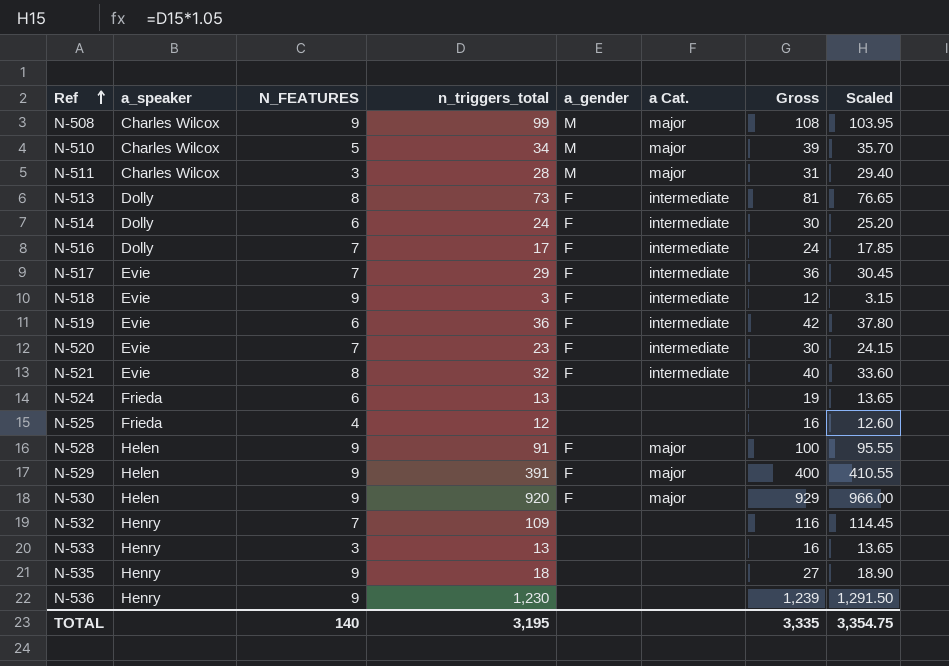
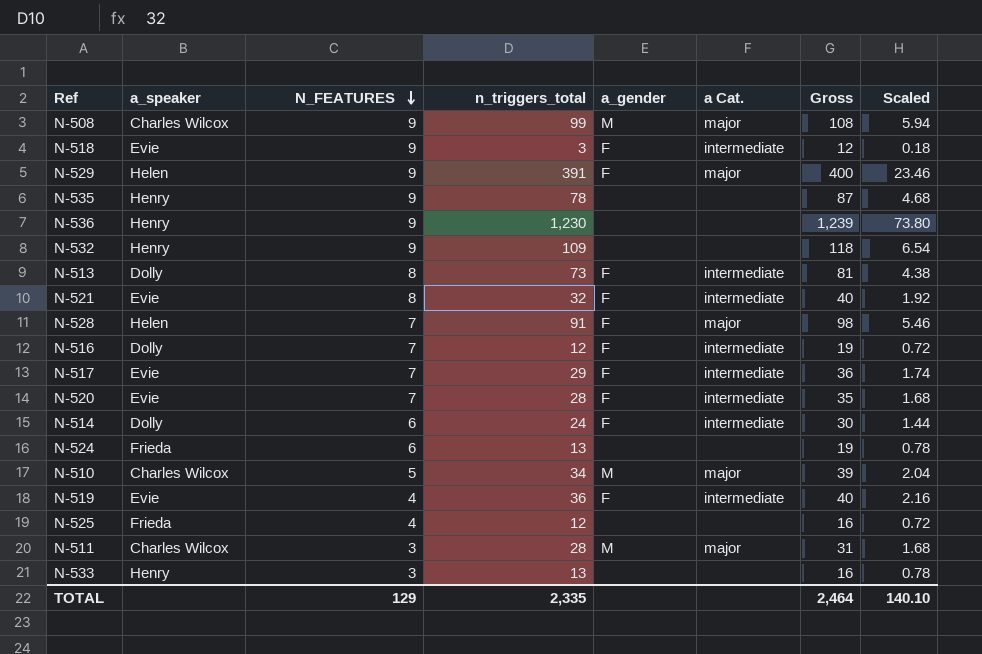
row order: Ref ascending -> N_FEATURES descending
column Scaled | formula: [n_triggers_total] * 1.05 -> [n_triggers_total] * 0.06
row N-530: Helen | 9 | 920 | F | major | 929 | 966.00 -> none
N-535 | n_triggers_total: 18 -> 78
N-535 | Gross: 27 -> 87
N-532 | N_FEATURES: 7 -> 9
N-532 | Gross: 116 -> 118
N-528 | N_FEATURES: 9 -> 7
N-528 | Gross: 100 -> 98
N-516 | n_triggers_total: 17 -> 12
N-516 | Gross: 24 -> 19
N-520 | n_triggers_total: 23 -> 28
N-520 | Gross: 30 -> 35
N-519 | N_FEATURES: 6 -> 4
N-519 | Gross: 42 -> 40
TOTAL | N_FEATURES: 140 -> 129
TOTAL | n_triggers_total: 3,195 -> 2,335
TOTAL | Gross: 3,335 -> 2,464
TOTAL | Scaled: 3,354.75 -> 140.10

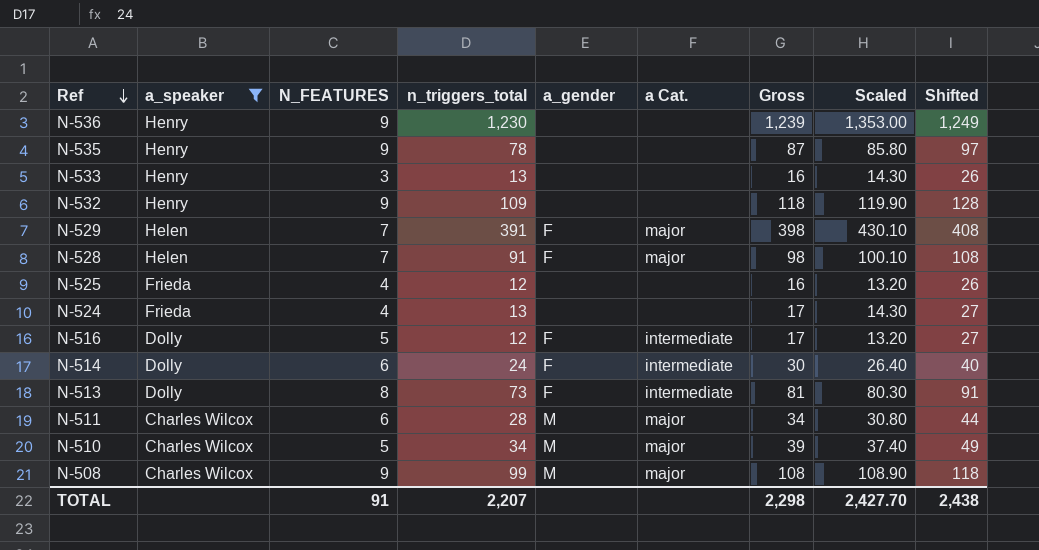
filter: none -> a_speaker != Evie
row order: N_FEATURES descending -> Ref descending
column Scaled | formula: [n_triggers_total] * 0.06 -> [n_triggers_total] * 1.1
column Shifted | formula: none -> [Gross] + 10
N-529 | N_FEATURES: 9 -> 7
N-529 | Gross: 400 -> 398
N-524 | N_FEATURES: 6 -> 4
N-524 | Gross: 19 -> 17
N-516 | N_FEATURES: 7 -> 5
N-516 | Gross: 19 -> 17
N-511 | N_FEATURES: 3 -> 6
N-511 | Gross: 31 -> 34
TOTAL | N_FEATURES: 129 -> 91
TOTAL | n_triggers_total: 2,335 -> 2,207
TOTAL | Gross: 2,464 -> 2,298
TOTAL | Scaled: 140.10 -> 2,427.70

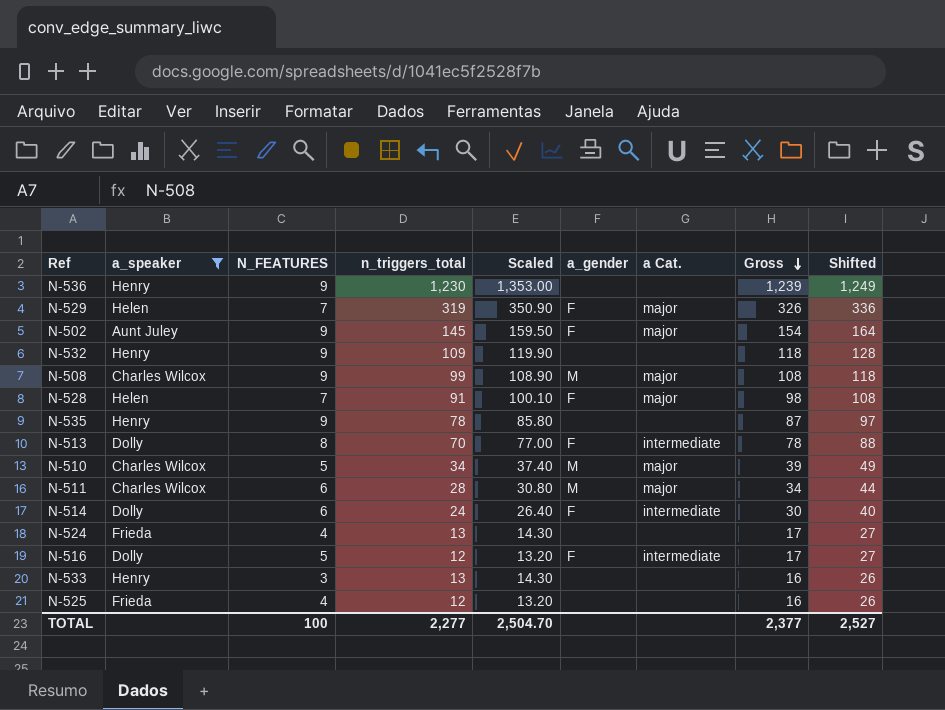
row order: Ref descending -> Gross descending
column Scaled | position: 8 -> 5
N-529 | n_triggers_total: 391 -> 319
N-529 | Scaled: 430.10 -> 350.90
N-529 | Gross: 398 -> 326
N-529 | Shifted: 408 -> 336
row N-502: none -> Aunt Juley | 9 | 145 | 159.50 | F | major | 154 | 164
N-513 | n_triggers_total: 73 -> 70
N-513 | Scaled: 80.30 -> 77.00
N-513 | Gross: 81 -> 78
N-513 | Shifted: 91 -> 88
TOTAL | N_FEATURES: 91 -> 100
TOTAL | n_triggers_total: 2,207 -> 2,277
TOTAL | Scaled: 2,427.70 -> 2,504.70
TOTAL | Gross: 2,298 -> 2,377
TOTAL | Shifted: 2,438 -> 2,527

